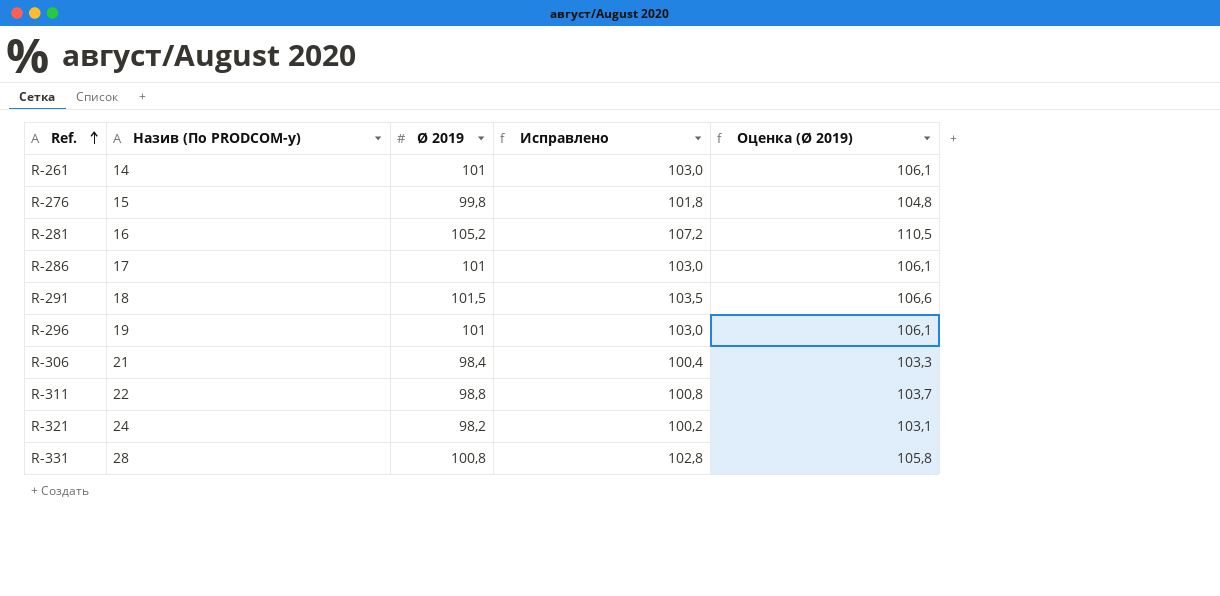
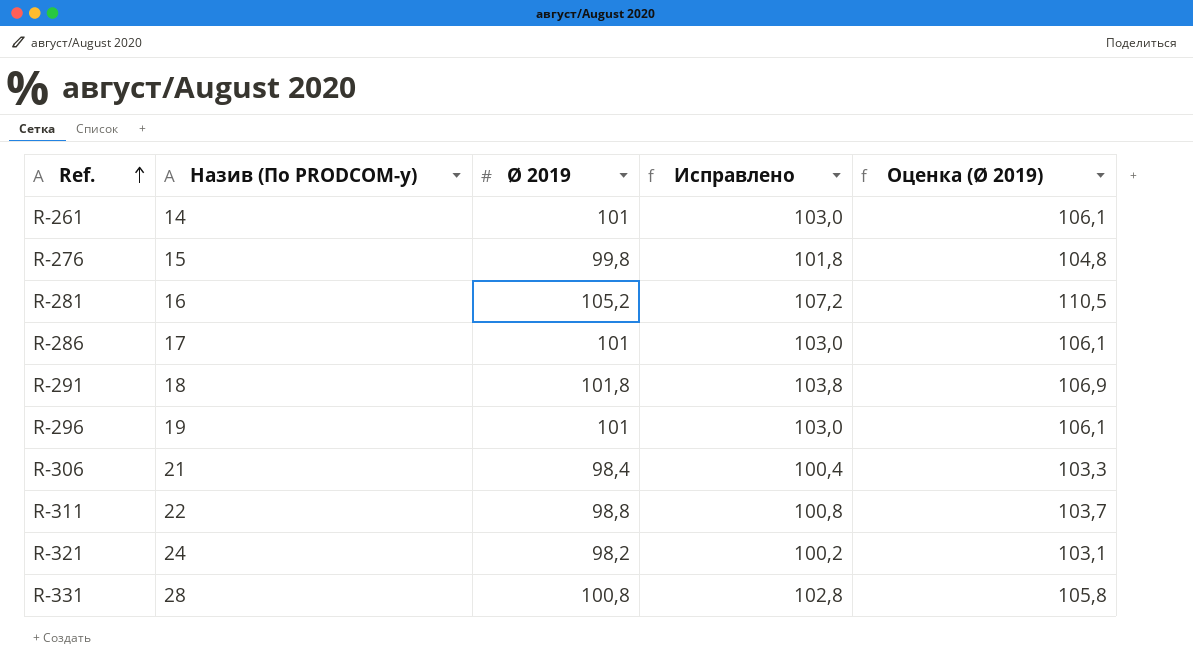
R-291 | Ø 2019: 101,5 -> 101,8
R-291 | Исправлено: 103,5 -> 103,8
R-291 | Оценка (Ø 2019): 106,6 -> 106,9

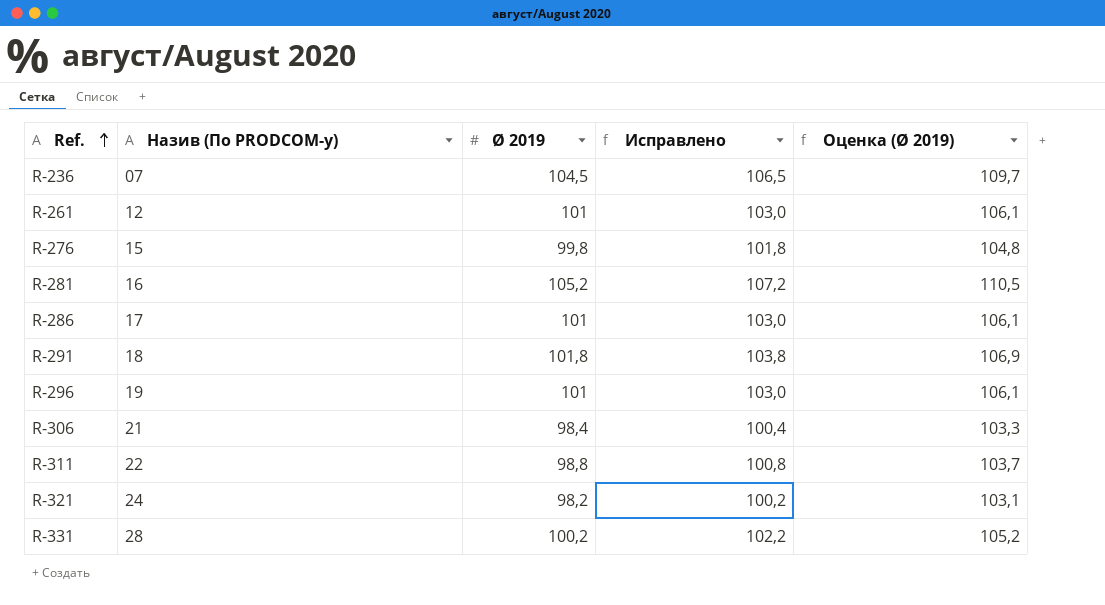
row R-236: none -> 07 | 104,5 | 106,5 | 109,7
R-261 | Назив (Пo PRODCOM-у): 14 -> 12
R-331 | Ø 2019: 100,8 -> 100,2
R-331 | Исправлено: 102,8 -> 102,2
R-331 | Оценка (Ø 2019): 105,8 -> 105,2

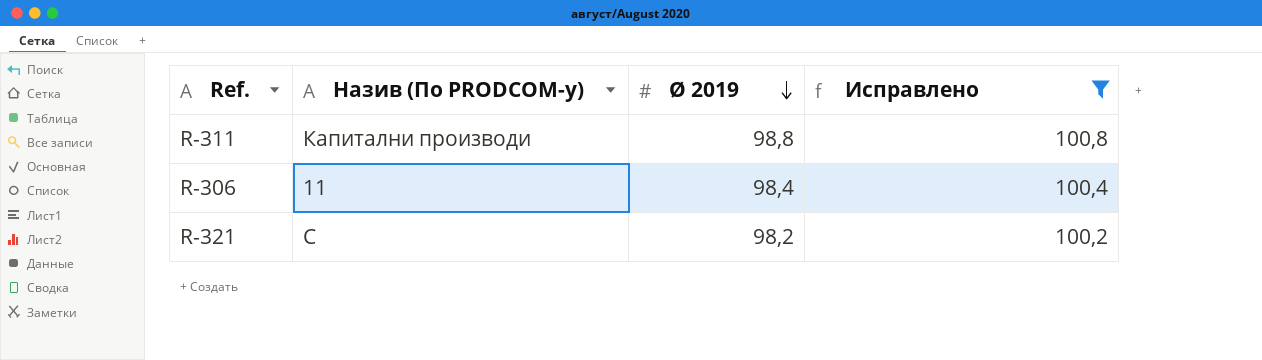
filter: none -> Исправлено <= 100,8
row order: Ref. ascending -> Ø 2019 descending
column Оценка (Ø 2019) | formula: [Ø 2019] * 1,05 -> none
R-311 | Назив (Пo PRODCOM-у): 22 -> Капитални производи
R-306 | Назив (Пo PRODCOM-у): 21 -> 11
R-321 | Назив (Пo PRODCOM-у): 24 -> C

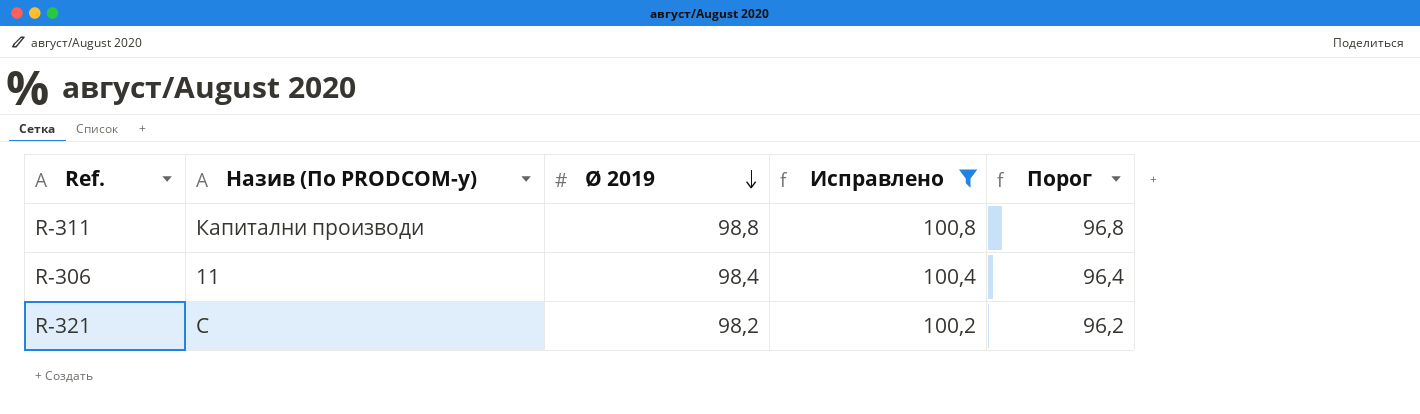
column Порог | formula: none -> [Ø 2019] - 2

